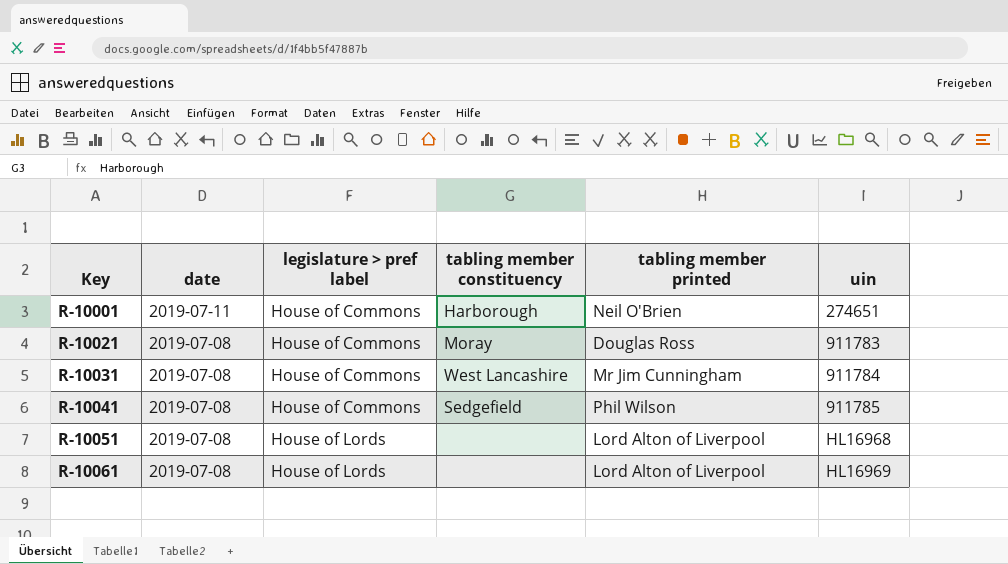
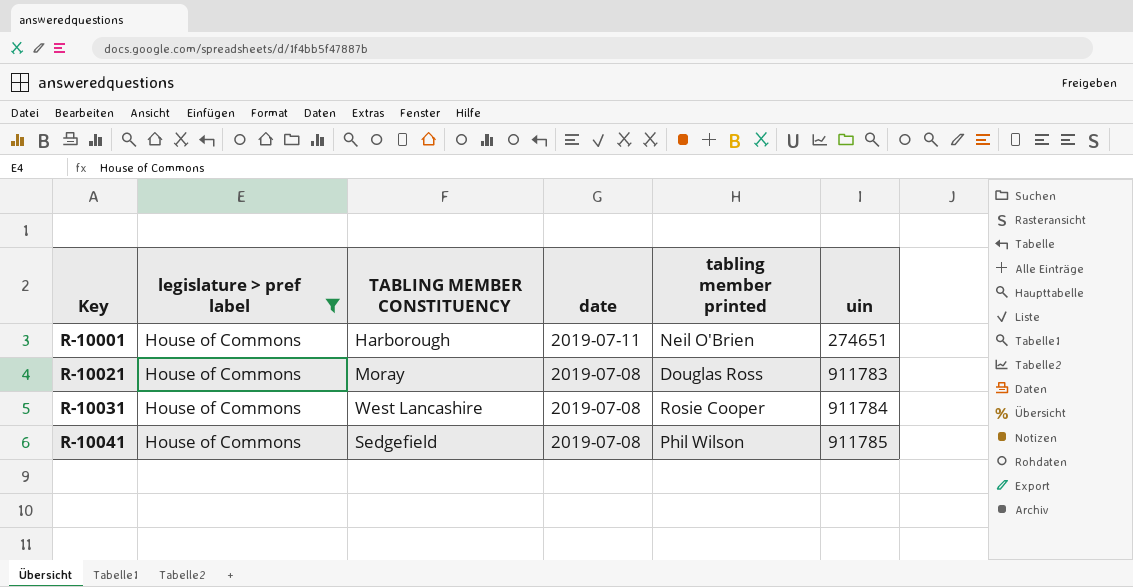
filter: none -> legislature > pref label = House of Commons
column name: tabling member constituency -> TABLING MEMBER CONSTITUENCY
column date | position: 2 -> 4
R-10031 | tabling member printed: Mr Jim Cunningham -> Rosie Cooper

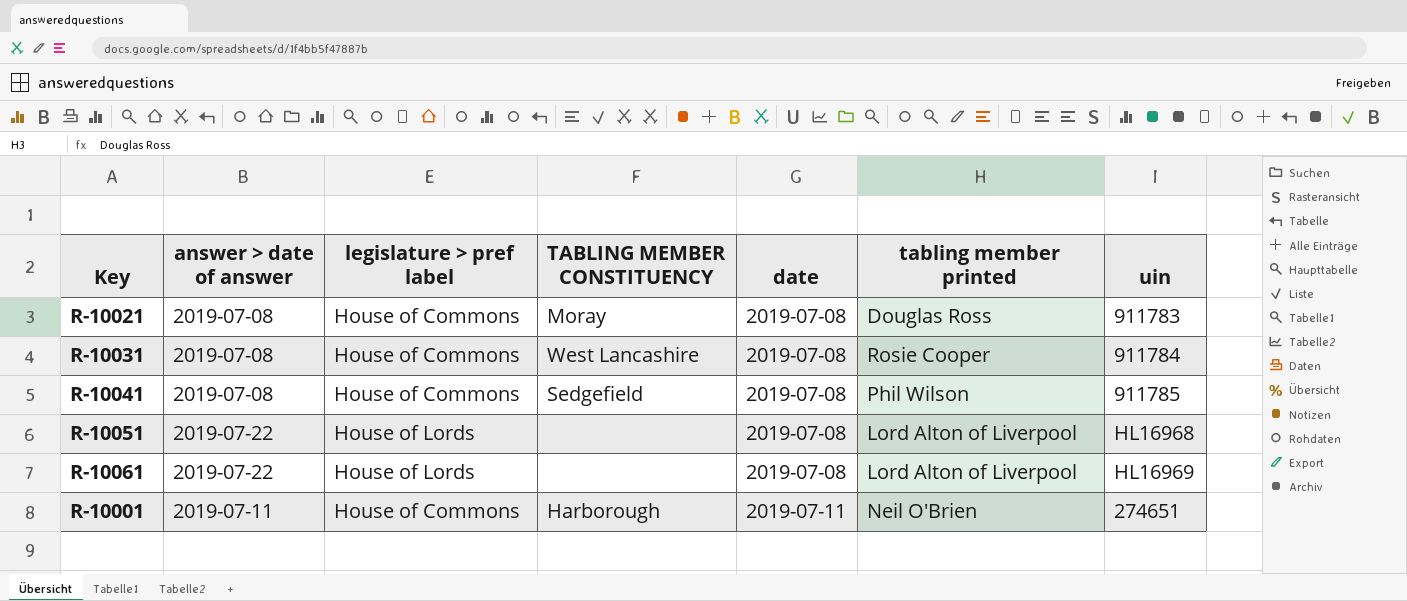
filter: legislature > pref label = House of Commons -> none
row order: Key ascending -> date ascending
column answer > date of answer | position: none -> 2

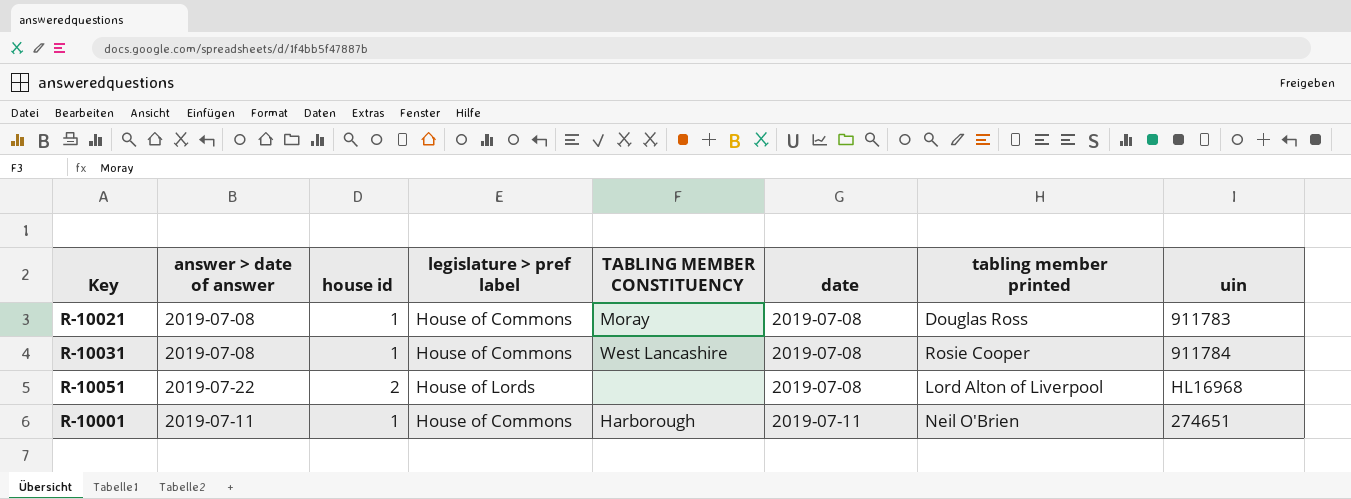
column house id | position: none -> 3
row R-10041: 2019-07-08 | House of Commons | Sedgefield | 2019-07-08 | Phil Wilson | 911785 -> none
row R-10061: 2019-07-22 | House of Lords | none | 2019-07-08 | Lord Alton of Liverpool | HL16969 -> none

